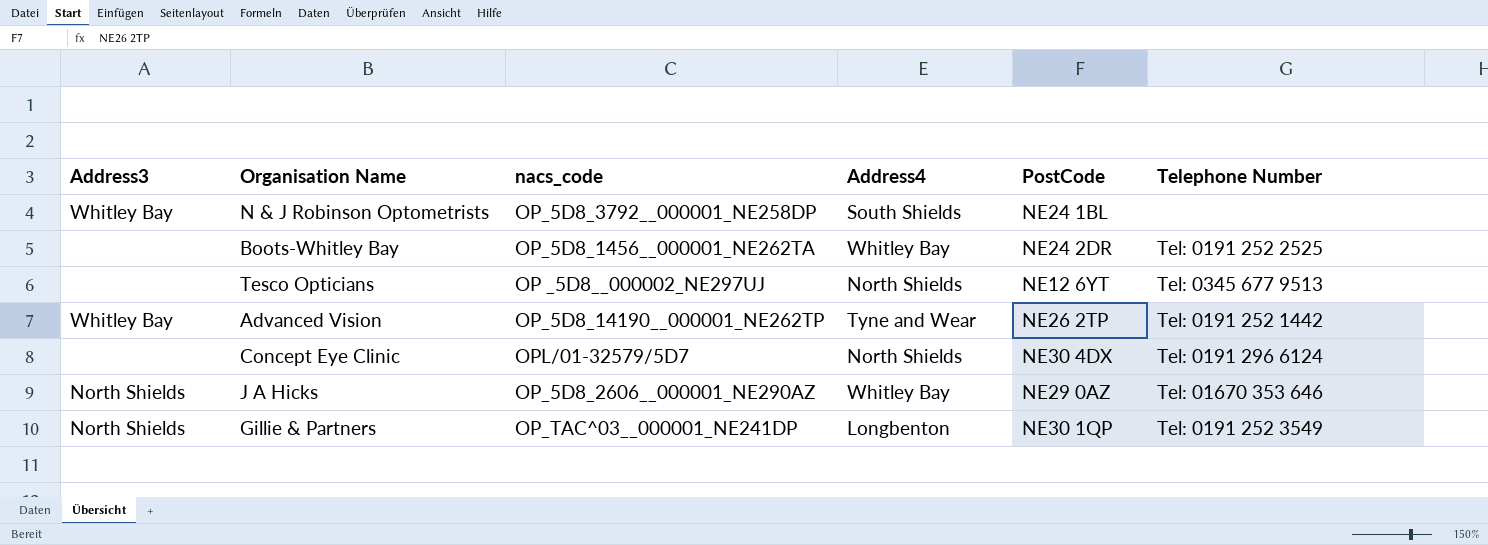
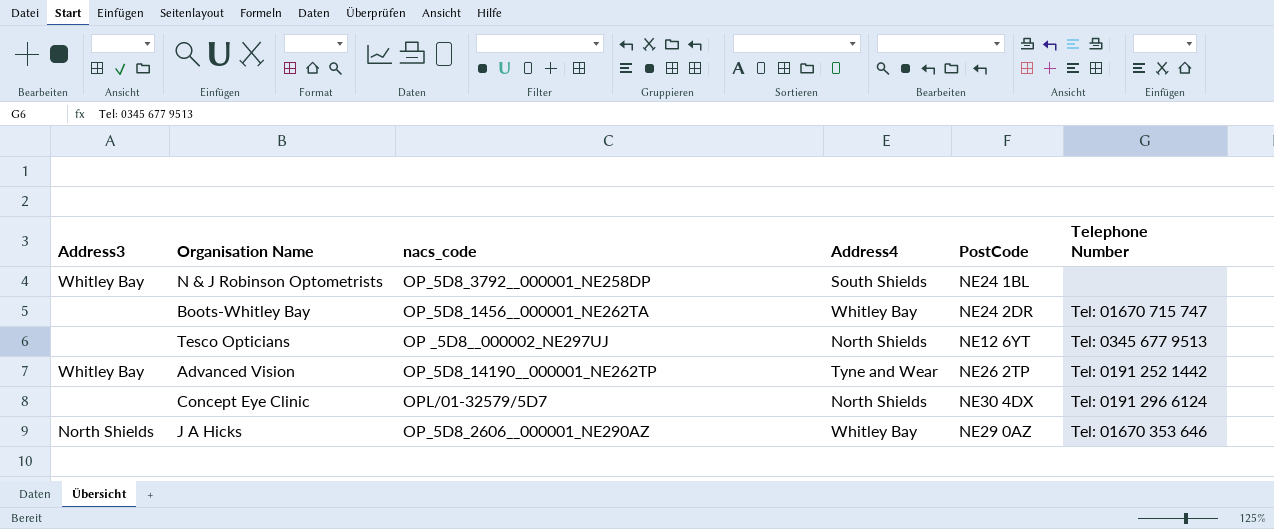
row Gillie & Partners: North Shields | OP_TAC^03__000001_NE241DP | Longbenton | NE30 1QP | Tel: 0191 252 3549 -> none
Boots-Whitley Bay | Telephone Number: Tel: 0191 252 2525 -> Tel: 01670 715 747

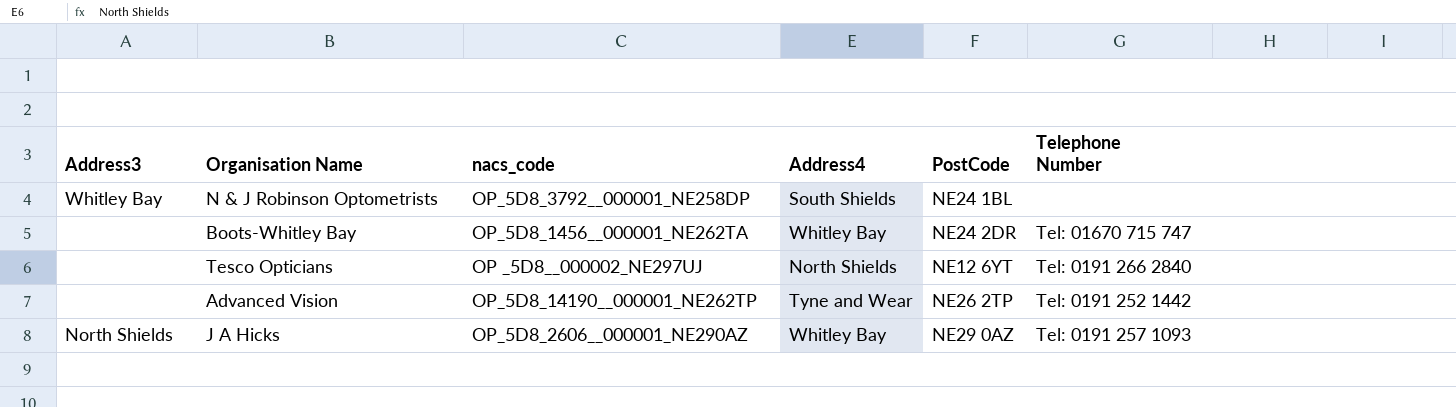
row Concept Eye Clinic: none | OPL/01-32579/5D7 | North Shields | NE30 4DX | Tel: 0191 296 6124 -> none
Tesco Opticians | Telephone Number: Tel: 0345 677 9513 -> Tel: 0191 266 2840
Advanced Vision | Address3: Whitley Bay -> none
J A Hicks | Telephone Number: Tel: 01670 353 646 -> Tel: 0191 257 1093

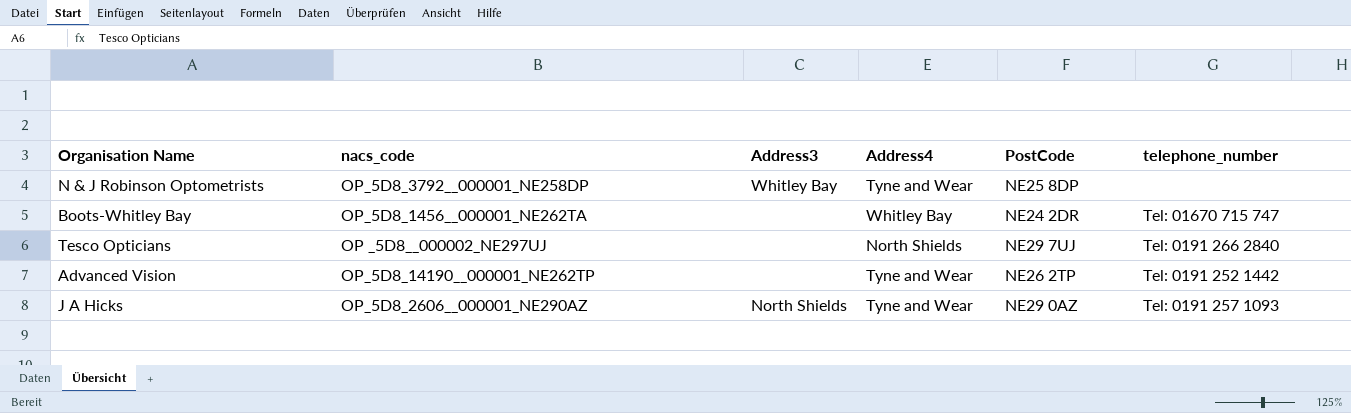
column Address3 | position: 1 -> 3
column name: Telephone Number -> telephone_number
N & J Robinson Optometrists | Address4: South Shields -> Tyne and Wear
N & J Robinson Optometrists | PostCode: NE24 1BL -> NE25 8DP
Tesco Opticians | PostCode: NE12 6YT -> NE29 7UJ
J A Hicks | Address4: Whitley Bay -> Tyne and Wear

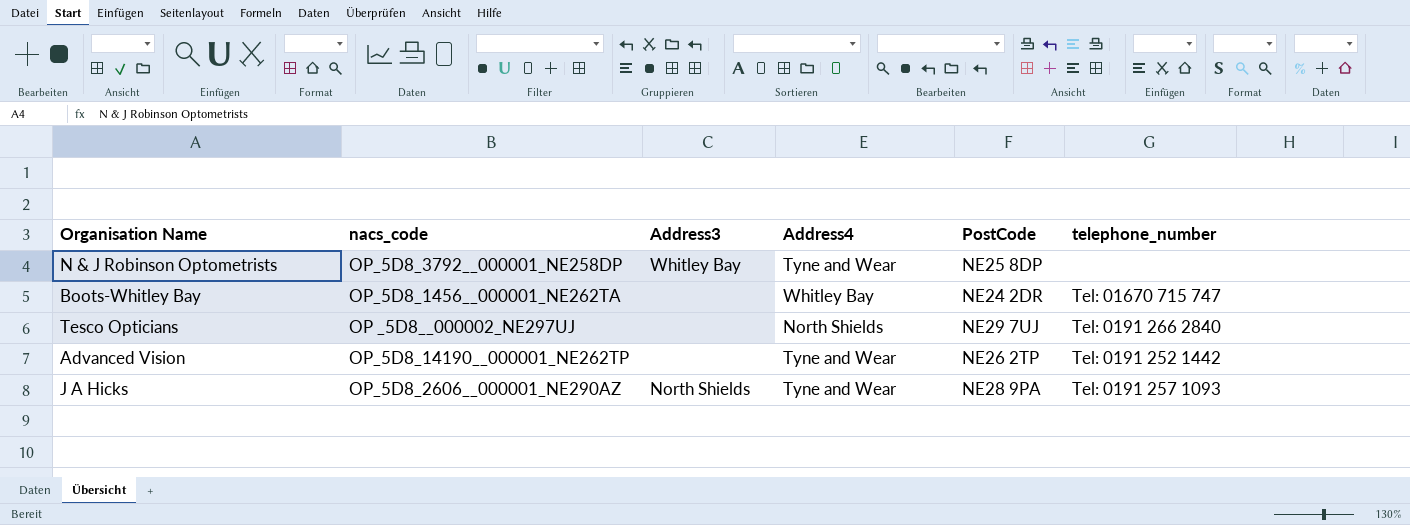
J A Hicks | PostCode: NE29 0AZ -> NE28 9PA

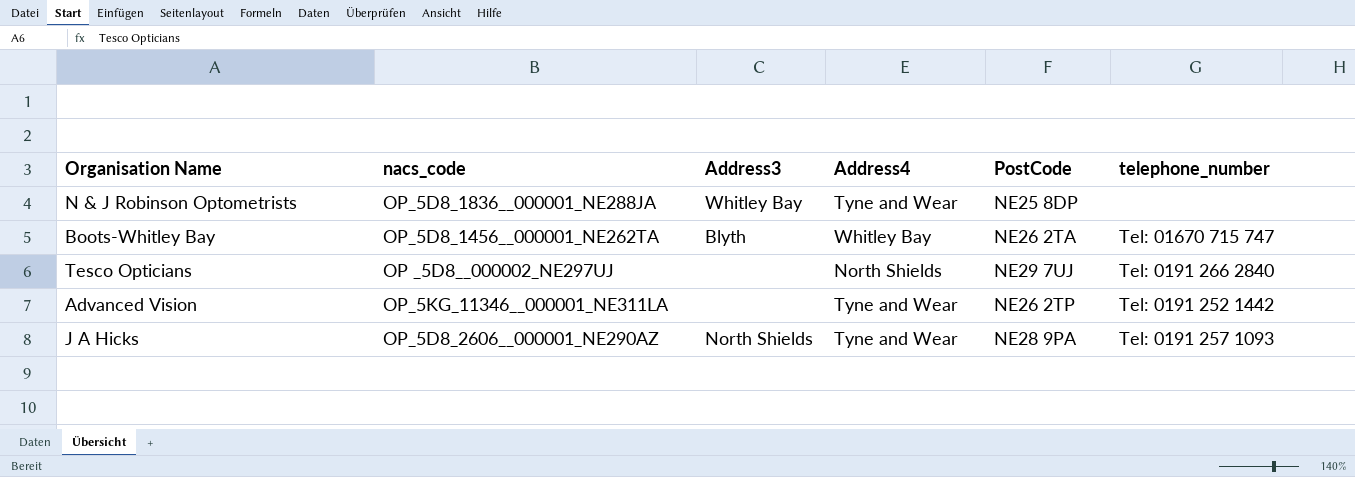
N & J Robinson Optometrists | nacs_code: OP_5D8_3792__000001_NE258DP -> OP_5D8_1836__000001_NE288JA
Boots-Whitley Bay | Address3: none -> Blyth
Boots-Whitley Bay | PostCode: NE24 2DR -> NE26 2TA
Advanced Vision | nacs_code: OP_5D8_14190__000001_NE262TP -> OP_5KG_11346__000001_NE311LA

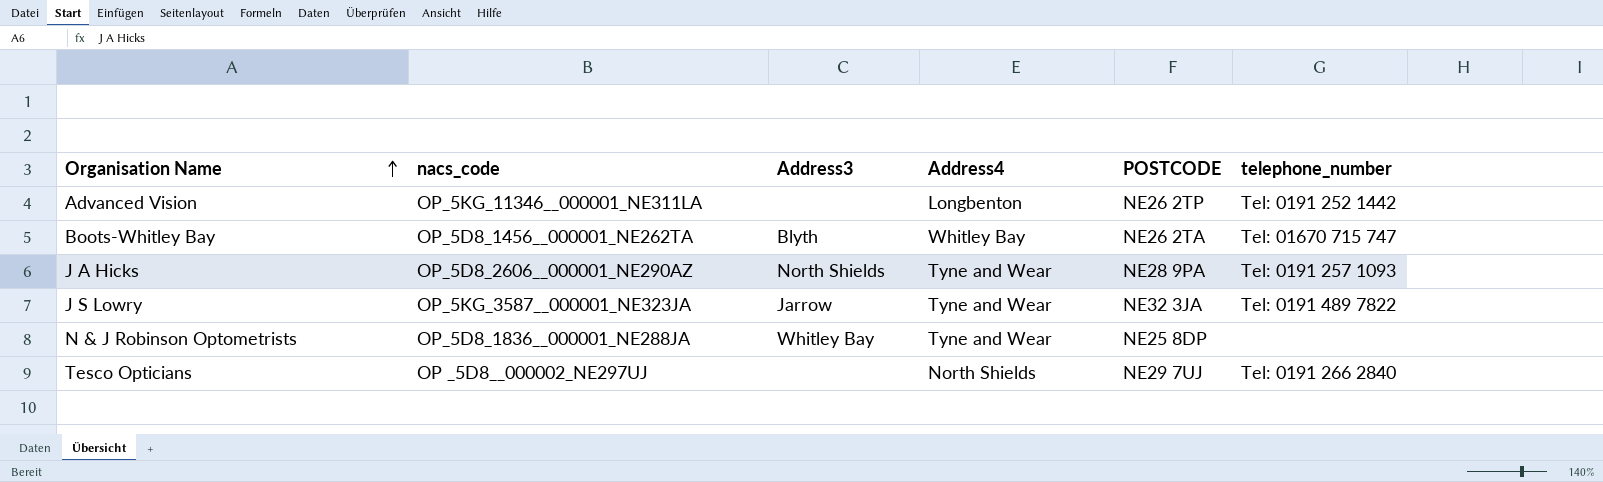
row order: none -> Organisation Name ascending
column name: PostCode -> POSTCODE
Advanced Vision | Address4: Tyne and Wear -> Longbenton
row J S Lowry: none -> OP_5KG_3587__000001_NE323JA | Jarrow | Tyne and Wear | NE32 3JA | Tel: 0191 489 7822

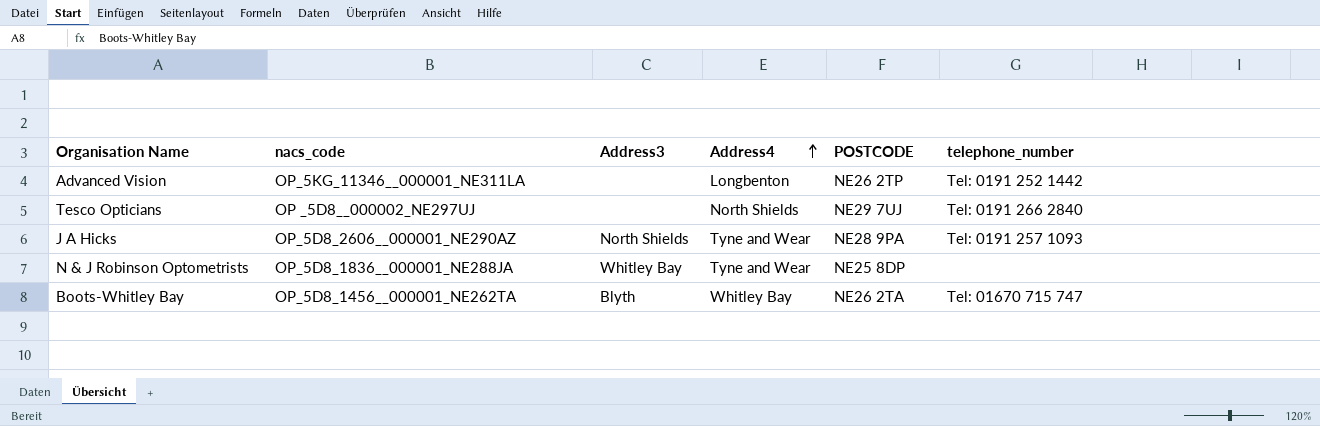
row order: Organisation Name ascending -> Address4 ascending
row J S Lowry: OP_5KG_3587__000001_NE323JA | Jarrow | Tyne and Wear | NE32 3JA | Tel: 0191 489 7822 -> none

